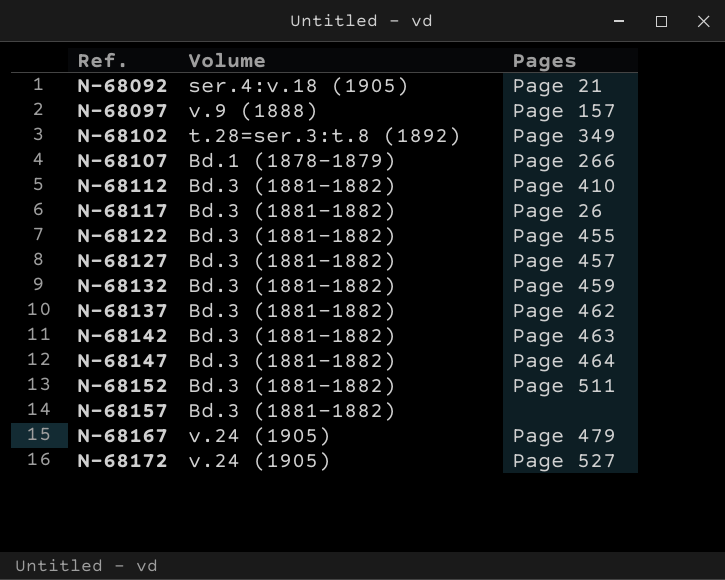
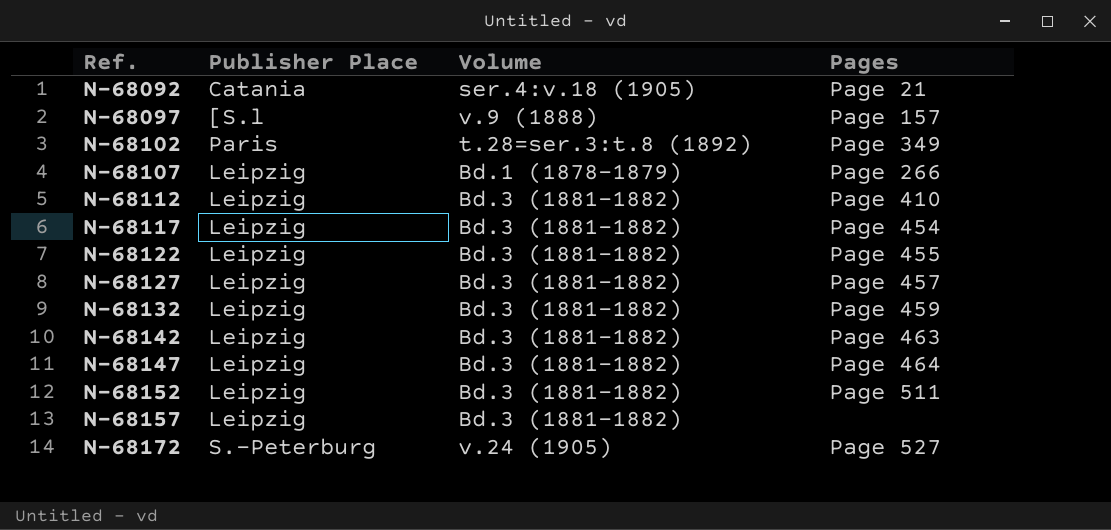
column Publisher Place | position: none -> 2
row N-68137: Bd.3 (1881-1882) | Page 462 -> none
row N-68167: v.24 (1905) | Page 479 -> none
N-68117 | Pages: Page 26 -> Page 454

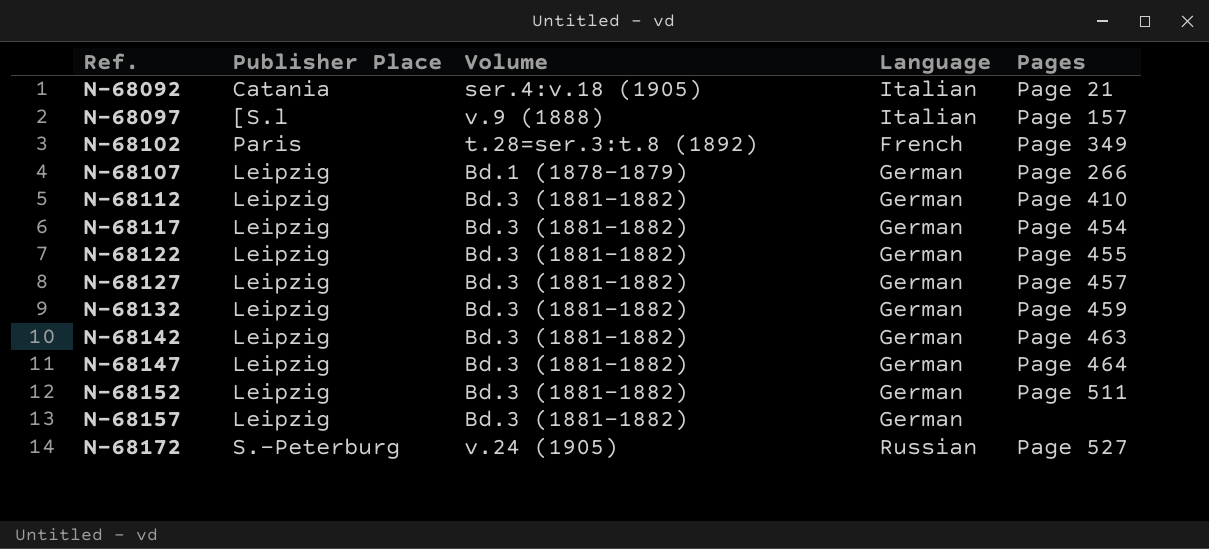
column Language | position: none -> 4

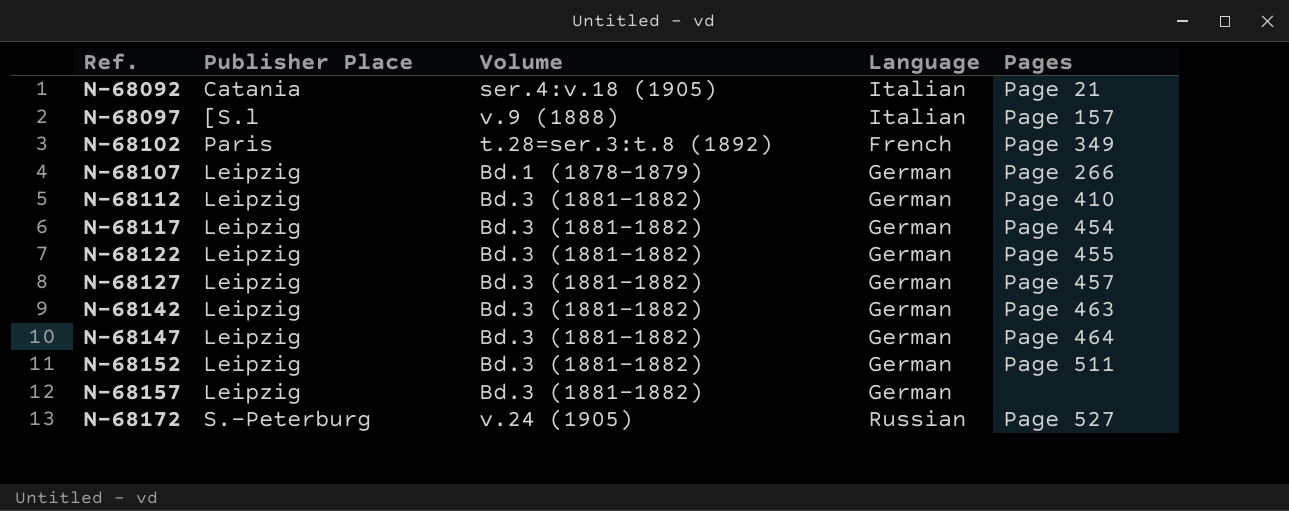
row N-68132: Leipzig | Bd.3 (1881-1882) | German | Page 459 -> none

